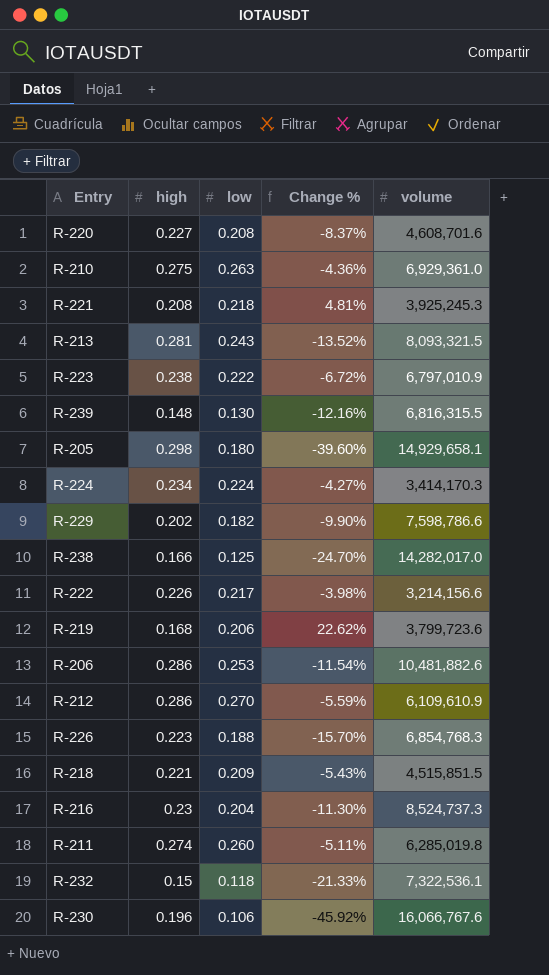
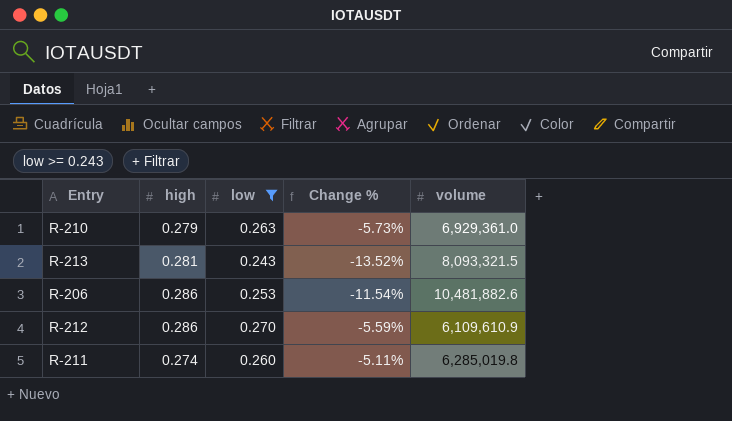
filter: none -> low >= 0.243
R-210 | high: 0.275 -> 0.279
R-210 | Change %: -4.36% -> -5.73%

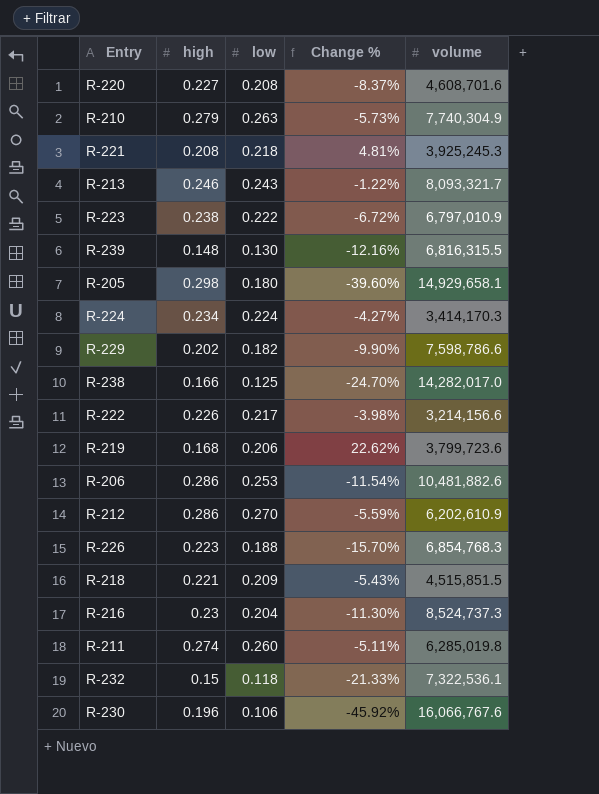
filter: low >= 0.243 -> none
R-210 | volume: 6,929,361.0 -> 7,740,304.9
R-213 | high: 0.281 -> 0.246
R-213 | Change %: -13.52% -> -1.22%
R-213 | volume: 8,093,321.5 -> 8,093,321.7
R-212 | volume: 6,109,610.9 -> 6,202,610.9

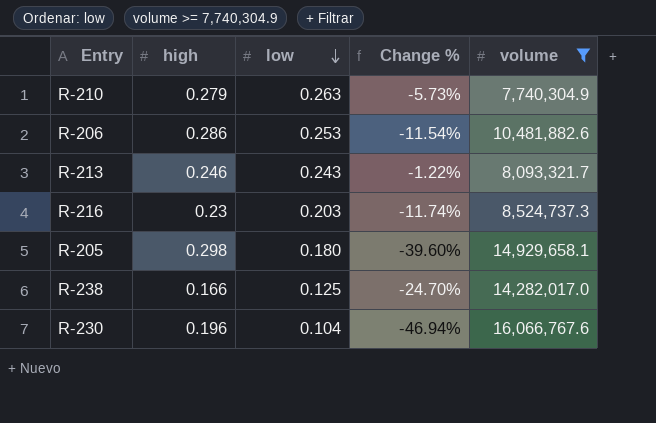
filter: none -> volume >= 7,740,304.9
row order: none -> low descending
R-216 | low: 0.204 -> 0.203
R-216 | Change %: -11.30% -> -11.74%
R-230 | low: 0.106 -> 0.104
R-230 | Change %: -45.92% -> -46.94%

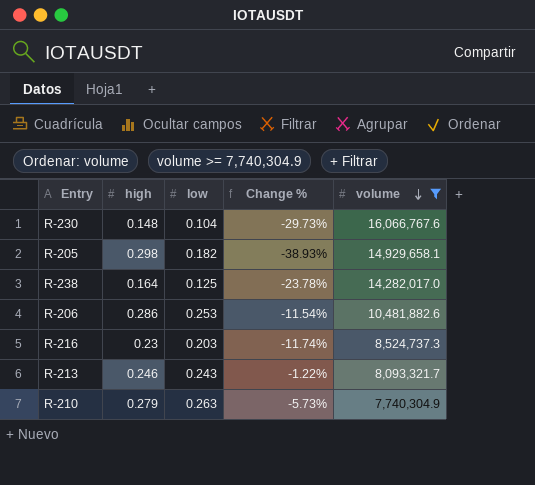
row order: low descending -> volume descending
R-230 | high: 0.196 -> 0.148
R-230 | Change %: -46.94% -> -29.73%
R-205 | low: 0.180 -> 0.182
R-205 | Change %: -39.60% -> -38.93%
R-238 | high: 0.166 -> 0.164
R-238 | Change %: -24.70% -> -23.78%

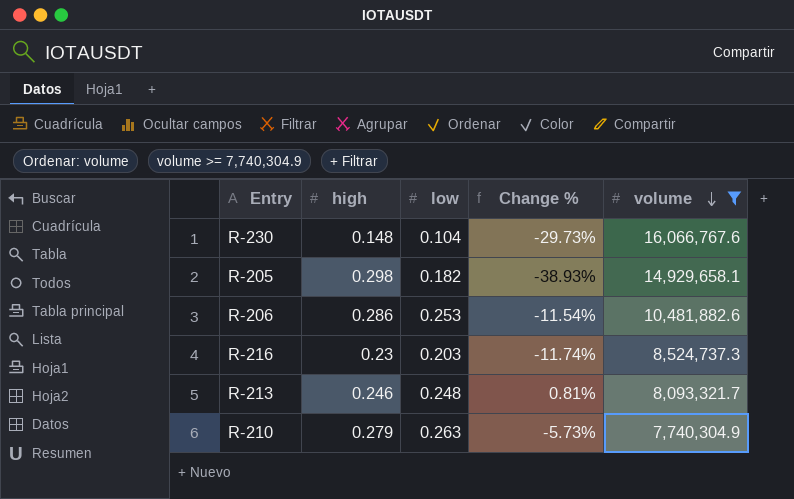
row R-238: 0.164 | 0.125 | -23.78% | 14,282,017.0 -> none
R-213 | low: 0.243 -> 0.248
R-213 | Change %: -1.22% -> 0.81%

